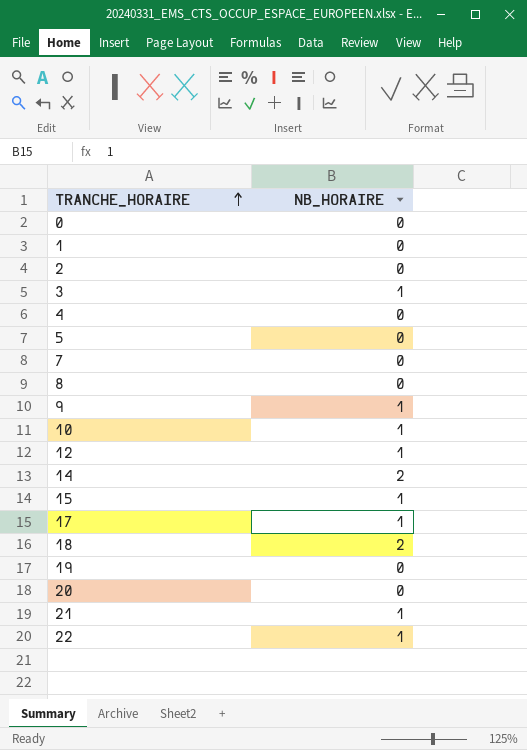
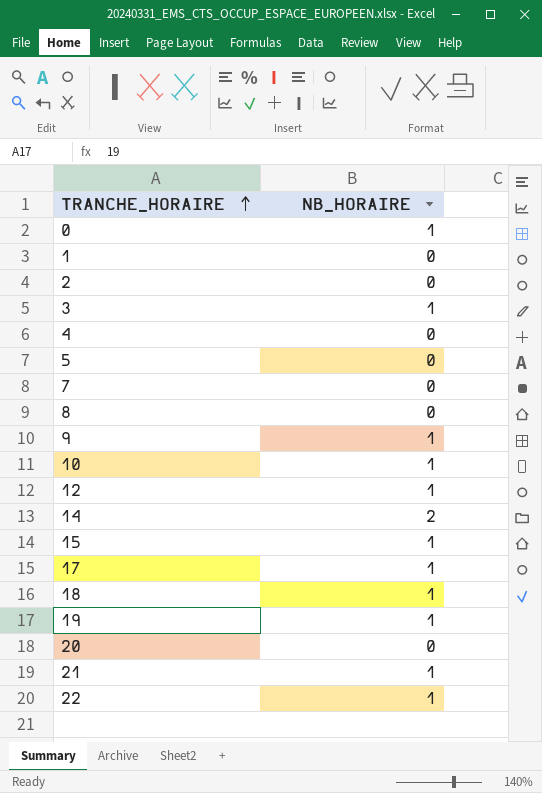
0 | NB_HORAIRE: 0 -> 1
18 | NB_HORAIRE: 2 -> 1
19 | NB_HORAIRE: 0 -> 1

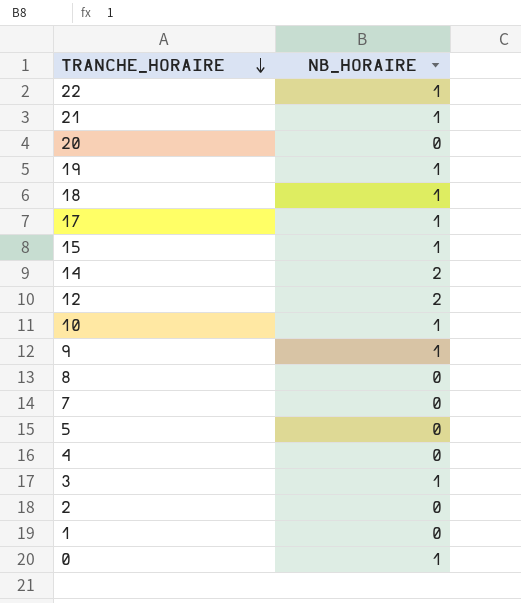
row order: TRANCHE_HORAIRE ascending -> TRANCHE_HORAIRE descending
12 | NB_HORAIRE: 1 -> 2

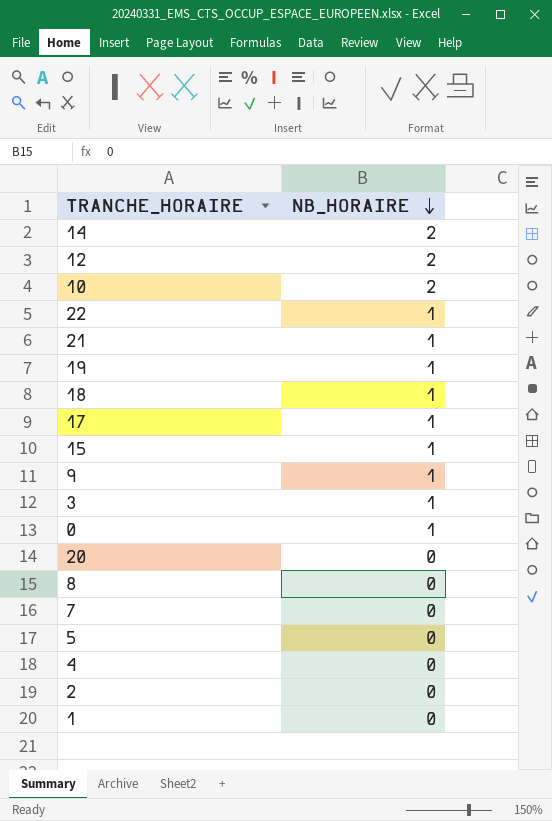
row order: TRANCHE_HORAIRE descending -> NB_HORAIRE descending
10 | NB_HORAIRE: 1 -> 2

